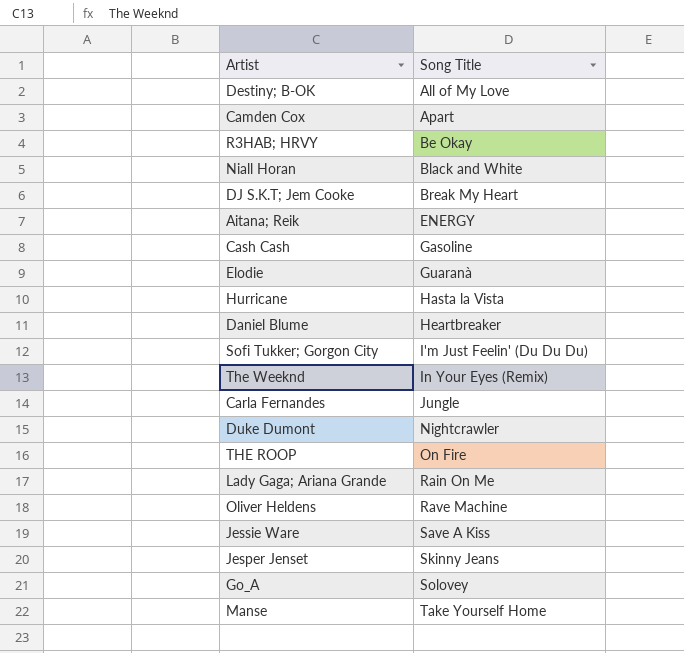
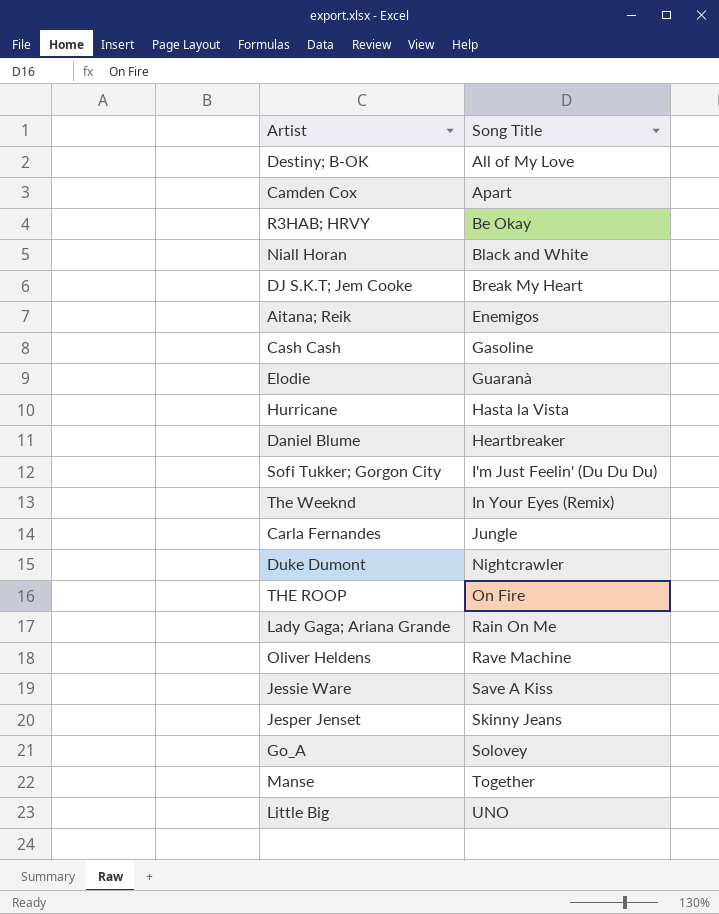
Aitana; Reik | Song Title: ENERGY -> Enemigos
Manse | Song Title: Take Yourself Home -> Together
row Little Big: none -> UNO

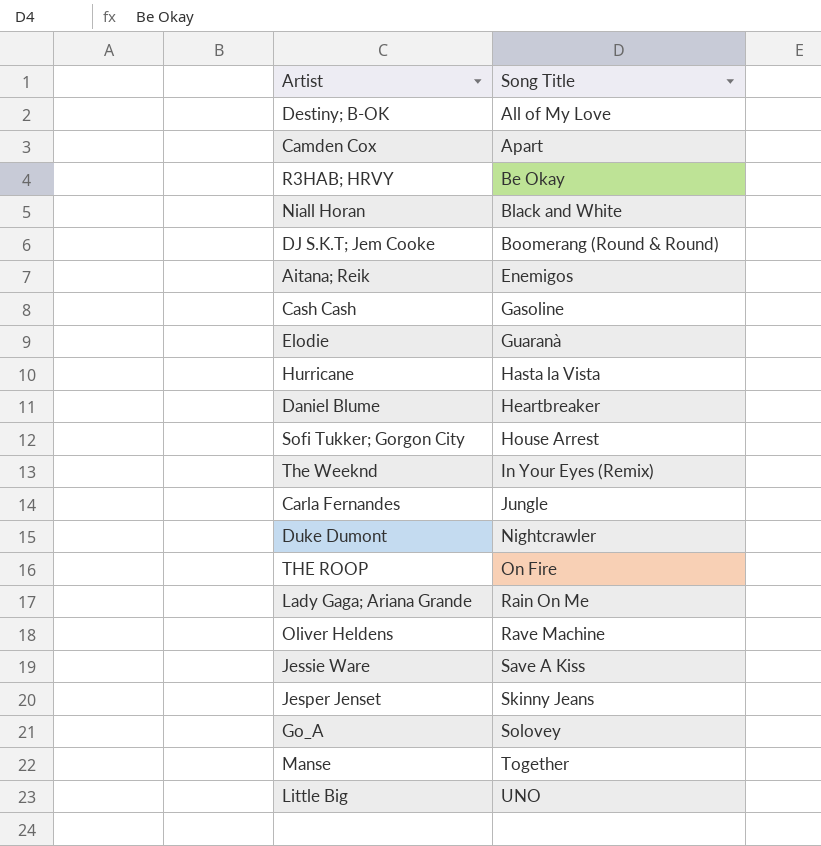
DJ S.K.T; Jem Cooke | Song Title: Break My Heart -> Boomerang (Round & Round)
Sofi Tukker; Gorgon City | Song Title: I'm Just Feelin' (Du Du Du) -> House Arrest

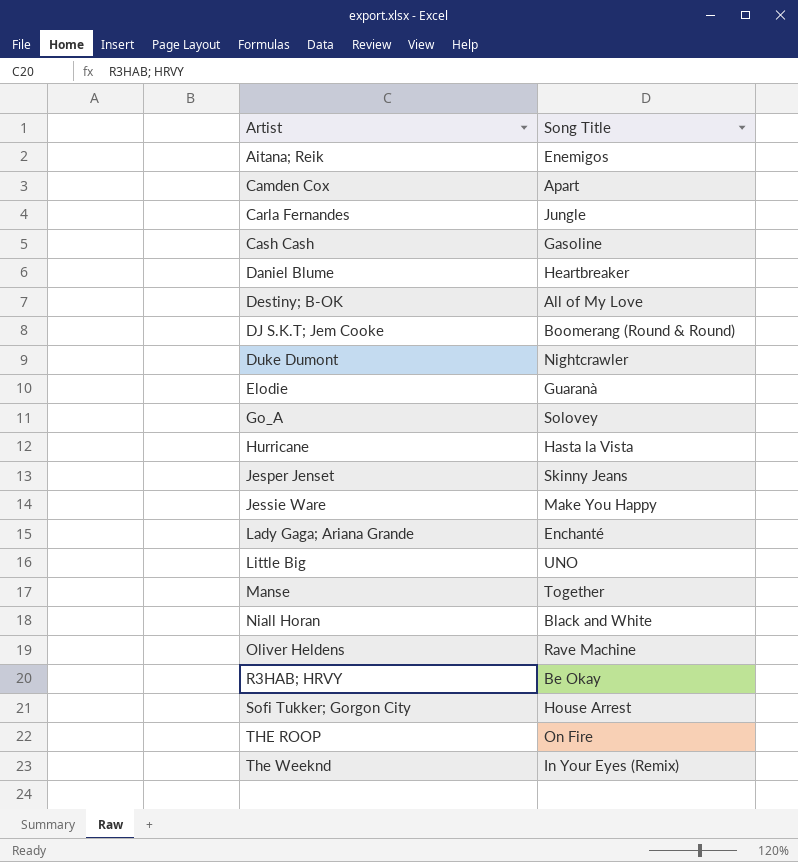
row order: Song Title ascending -> Artist ascending
Jessie Ware | Song Title: Save A Kiss -> Make You Happy
Lady Gaga; Ariana Grande | Song Title: Rain On Me -> Enchanté

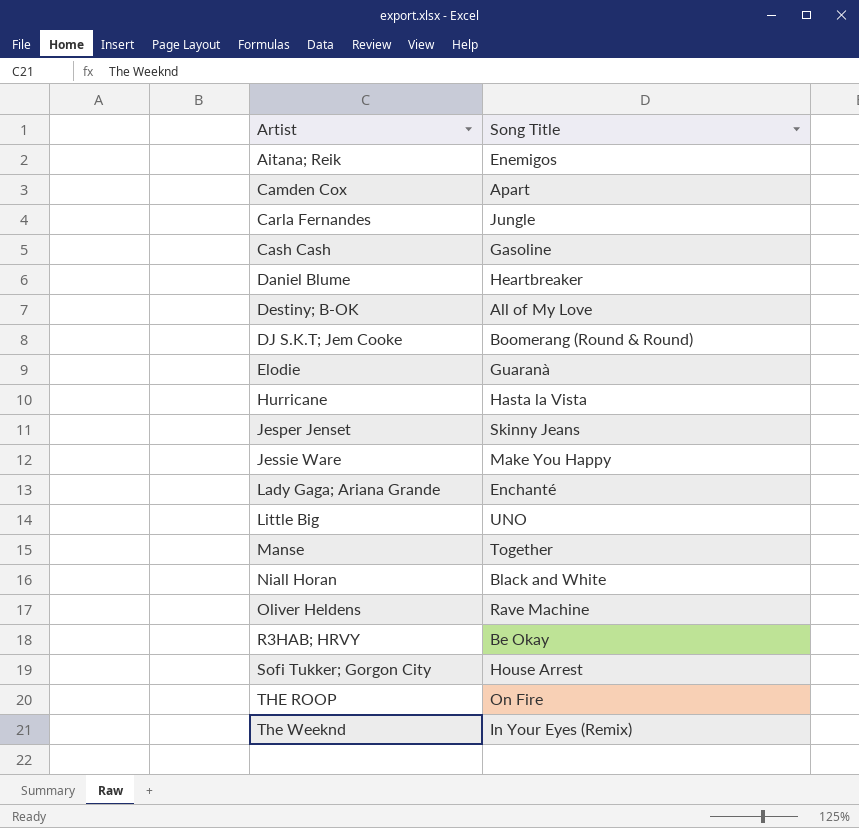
row Duke Dumont: Nightcrawler -> none
row Go_A: Solovey -> none

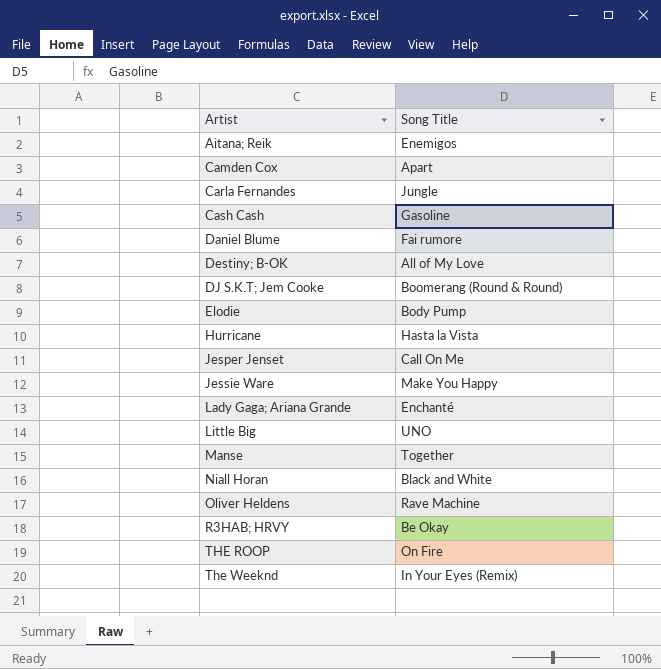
row Sofi Tukker; Gorgon City: House Arrest -> none
Daniel Blume | Song Title: Heartbreaker -> Fai rumore
Elodie | Song Title: Guaranà -> Body Pump
Jesper Jenset | Song Title: Skinny Jeans -> Call On Me

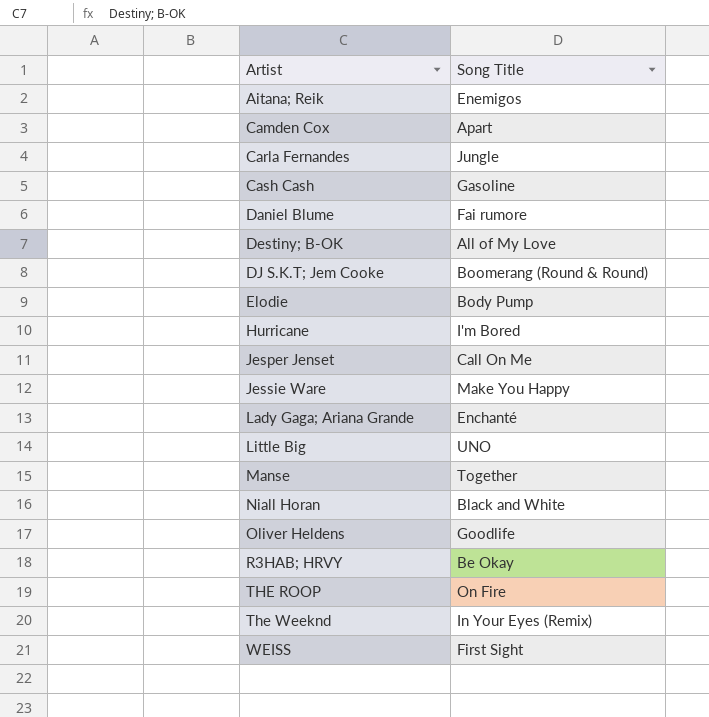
Hurricane | Song Title: Hasta la Vista -> I'm Bored
Oliver Heldens | Song Title: Rave Machine -> Goodlife
row WEISS: none -> First Sight

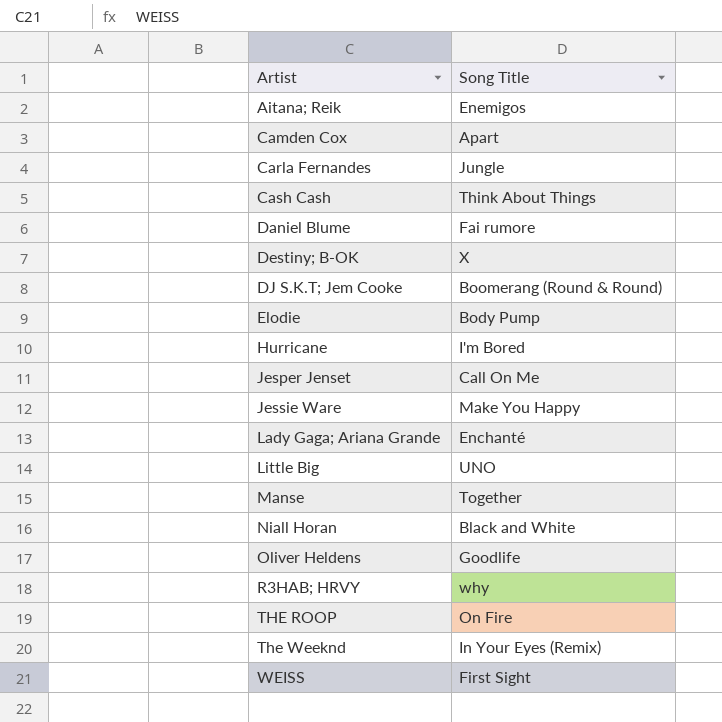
Cash Cash | Song Title: Gasoline -> Think About Things
Destiny; B-OK | Song Title: All of My Love -> X
R3HAB; HRVY | Song Title: Be Okay -> why

